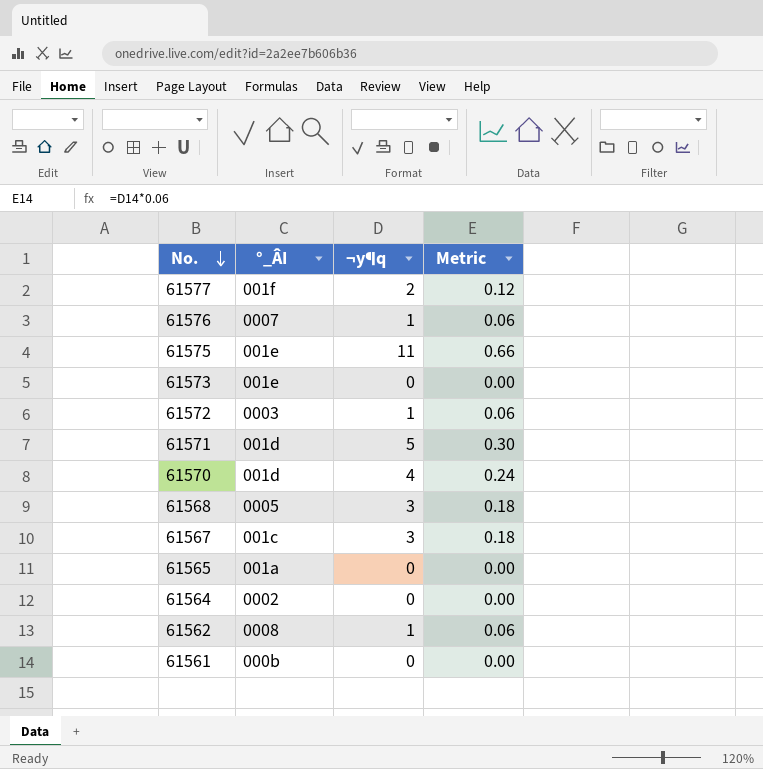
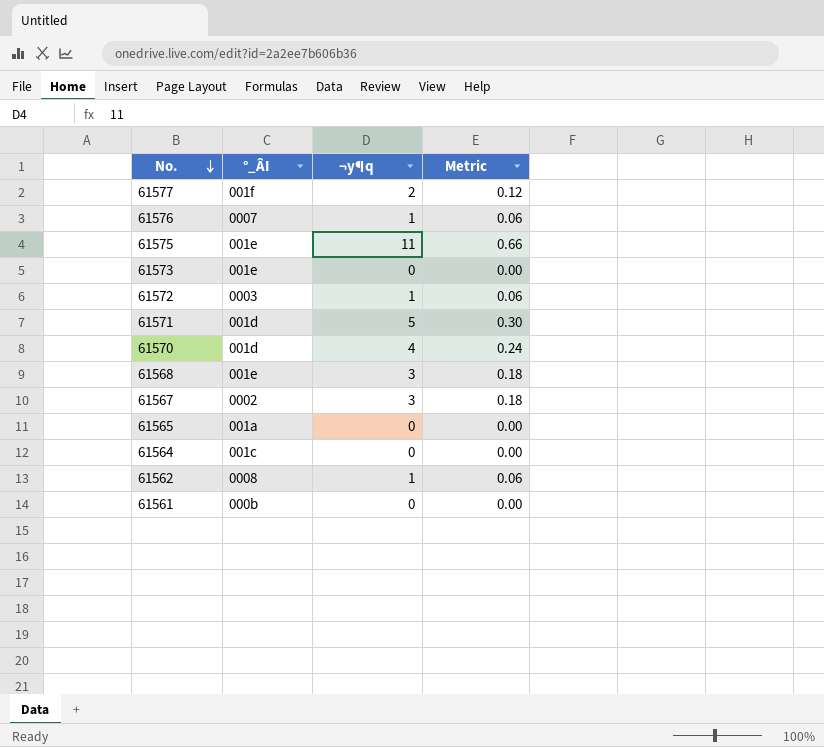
61568 | °_ÂI: 0005 -> 001e
61567 | °_ÂI: 001c -> 0002
61564 | °_ÂI: 0002 -> 001c

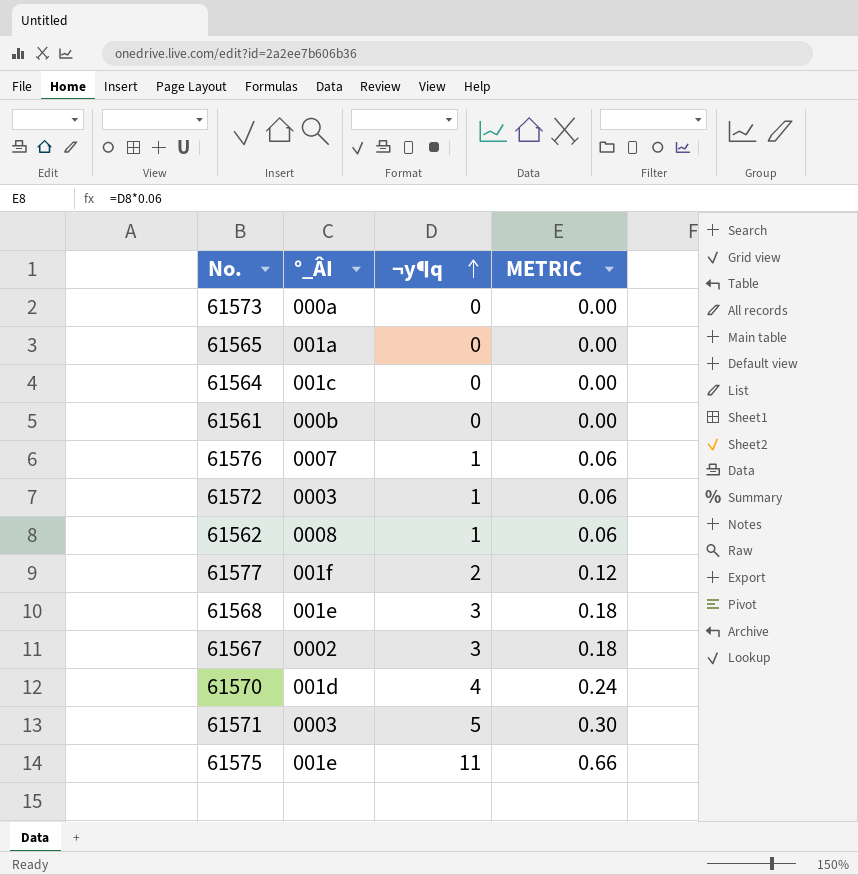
row order: No. descending -> ¬y¶q ascending
column name: Metric -> METRIC
61573 | °_ÂI: 001e -> 000a
61571 | °_ÂI: 001d -> 0003

